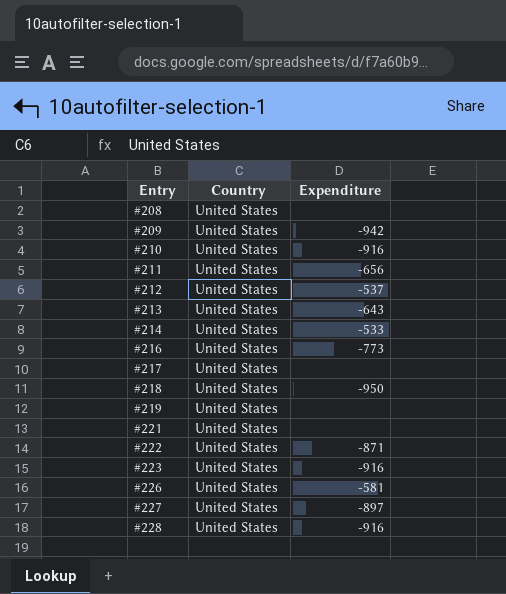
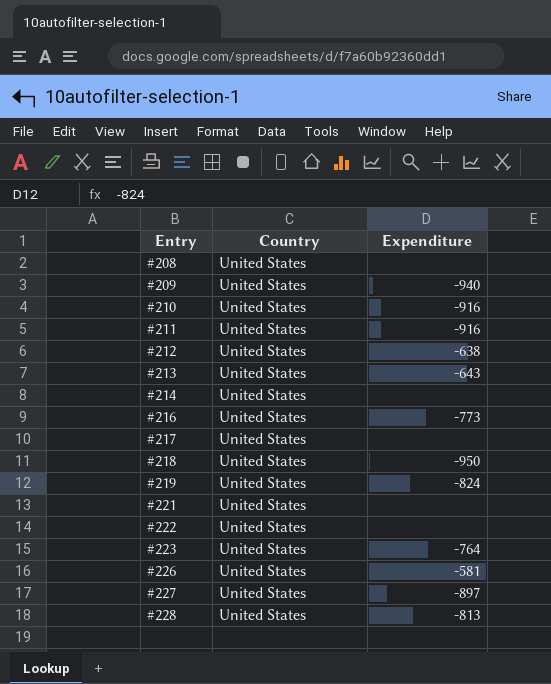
#209 | Expenditure: -942 -> -940
#211 | Expenditure: -656 -> -916
#212 | Expenditure: -537 -> -638
#214 | Expenditure: -533 -> none
#219 | Expenditure: none -> -824
#222 | Expenditure: -871 -> none
#223 | Expenditure: -916 -> -764
#228 | Expenditure: -916 -> -813

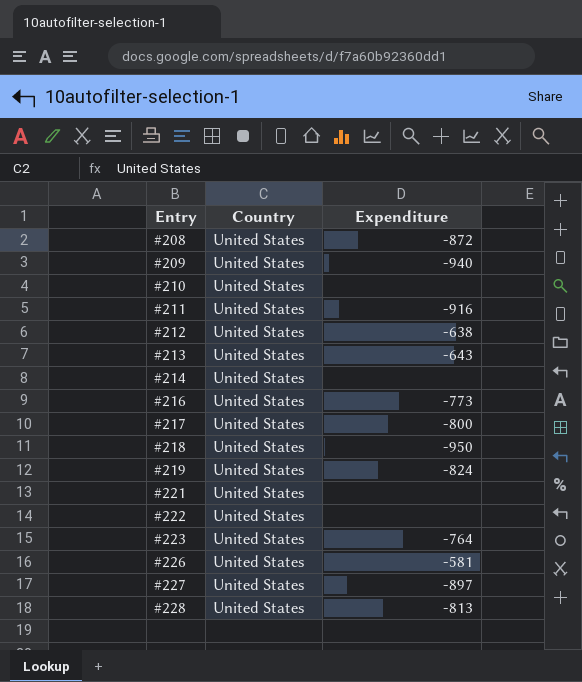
#208 | Expenditure: none -> -872
#210 | Expenditure: -916 -> none
#217 | Expenditure: none -> -800

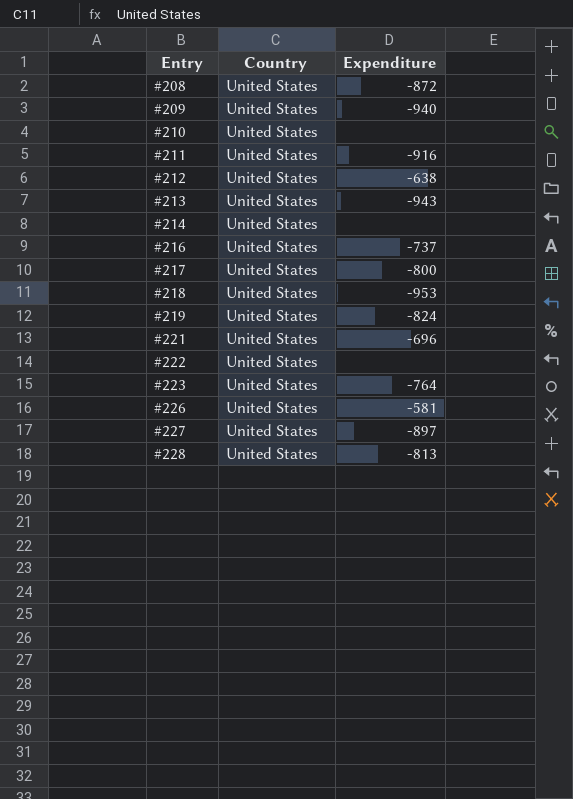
#213 | Expenditure: -643 -> -943
#216 | Expenditure: -773 -> -737
#218 | Expenditure: -950 -> -953
#221 | Expenditure: none -> -696

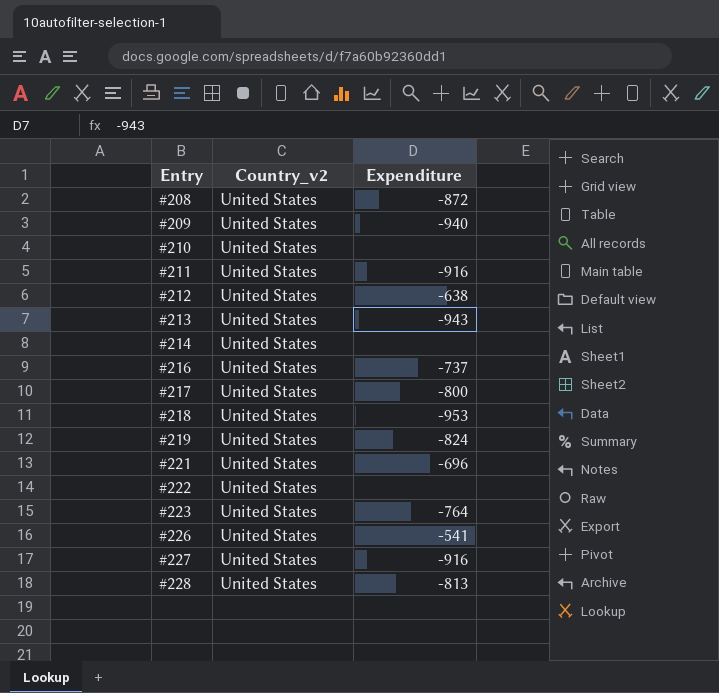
column name: Country -> Country_v2
#226 | Expenditure: -581 -> -541
#227 | Expenditure: -897 -> -916

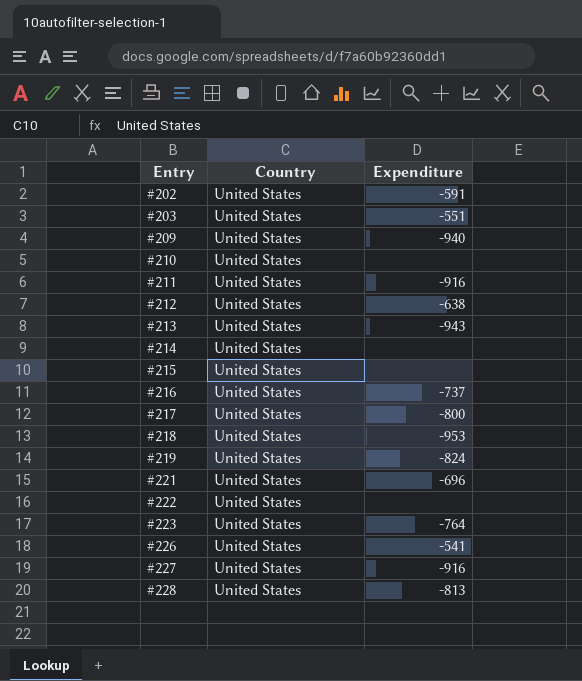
column name: Country_v2 -> Country
row #208: United States | -872 -> none
row #202: none -> United States | -591
row #203: none -> United States | -551
row #215: none -> United States | none

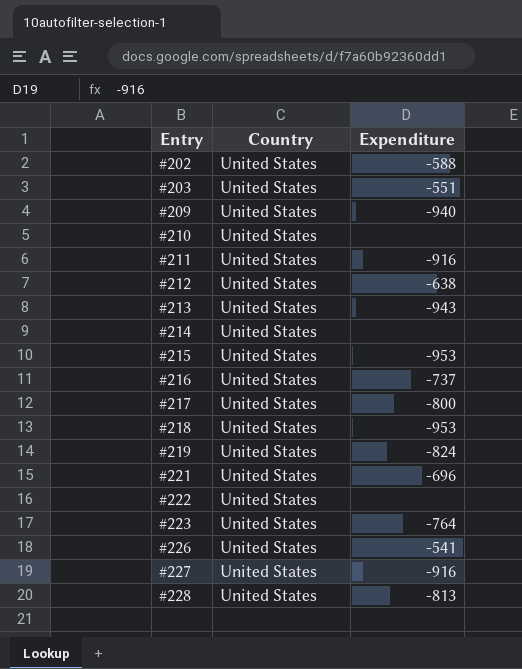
#202 | Expenditure: -591 -> -588
#215 | Expenditure: none -> -953

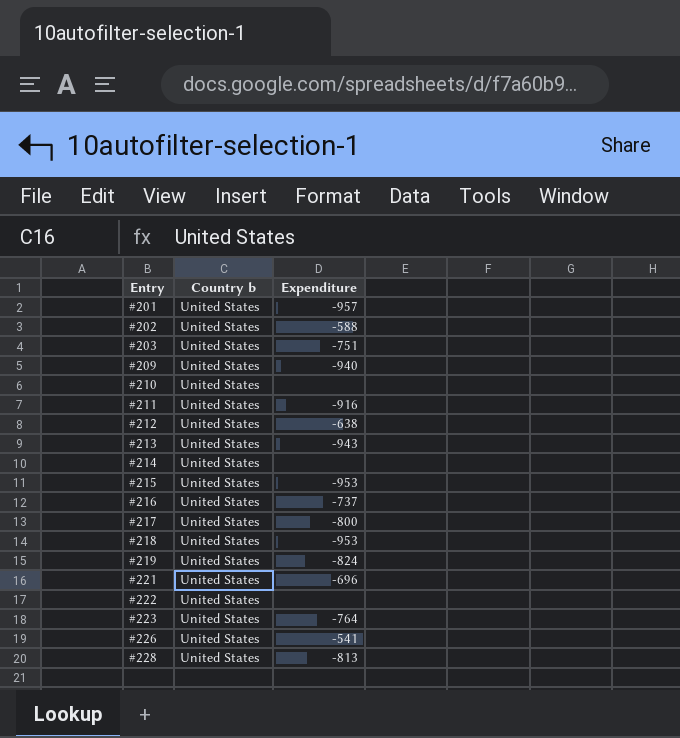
column name: Country -> Country b
row #227: United States | -916 -> none
row #201: none -> United States | -957
#203 | Expenditure: -551 -> -751

